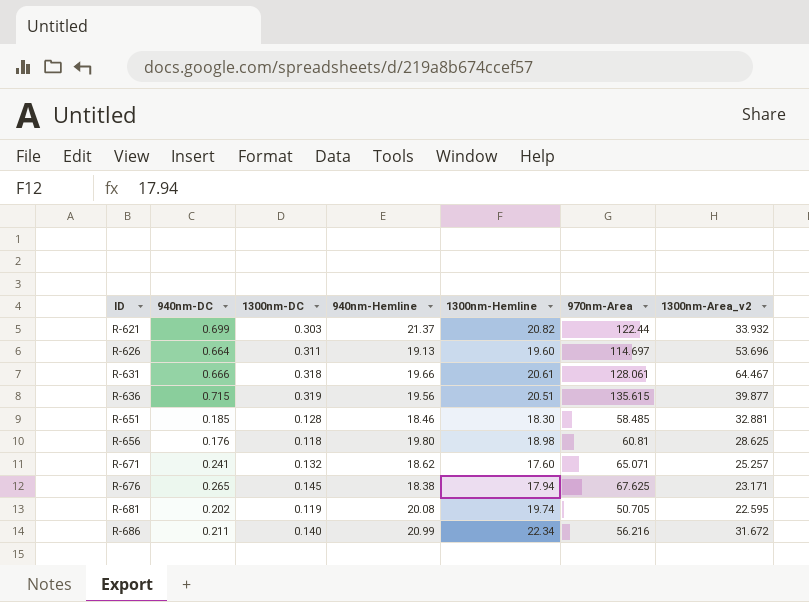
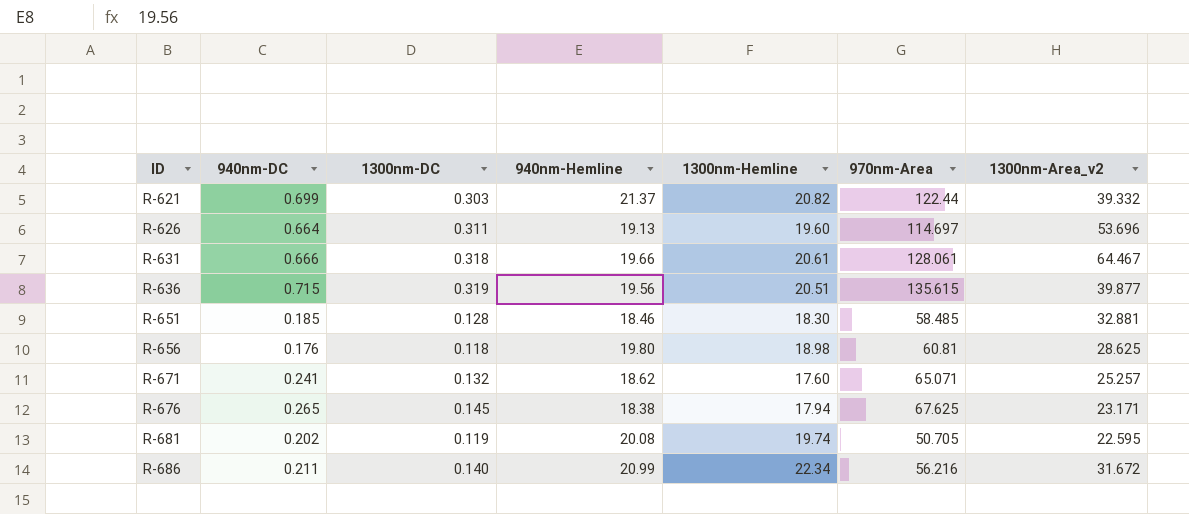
R-621 | 1300nm-Area_v2: 33.932 -> 39.332

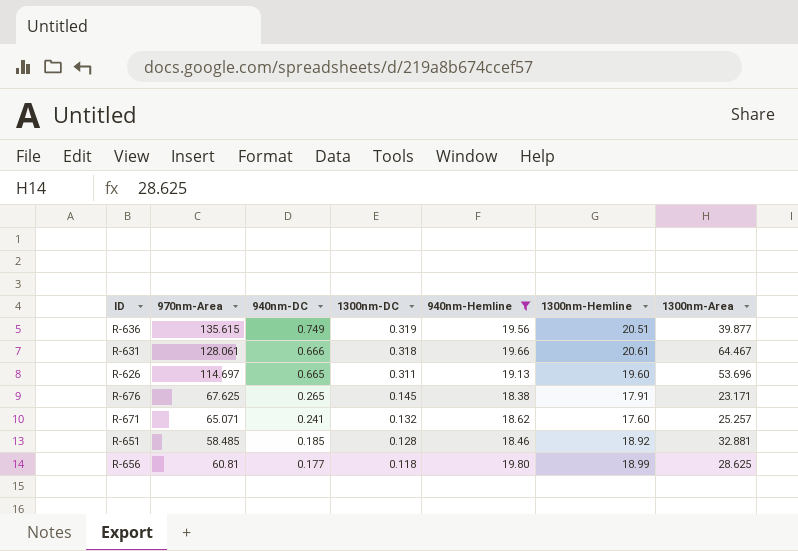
filter: none -> 940nm-Hemline <= 19.80
row order: ID ascending -> 940nm-DC descending
column 970nm-Area | position: 6 -> 2
column name: 1300nm-Area_v2 -> 1300nm-Area
R-636 | 940nm-DC: 0.715 -> 0.749
R-626 | 940nm-DC: 0.664 -> 0.665
R-676 | 1300nm-Hemline: 17.94 -> 17.91
R-651 | 1300nm-Hemline: 18.30 -> 18.92
R-656 | 940nm-DC: 0.176 -> 0.177
R-656 | 1300nm-Hemline: 18.98 -> 18.99

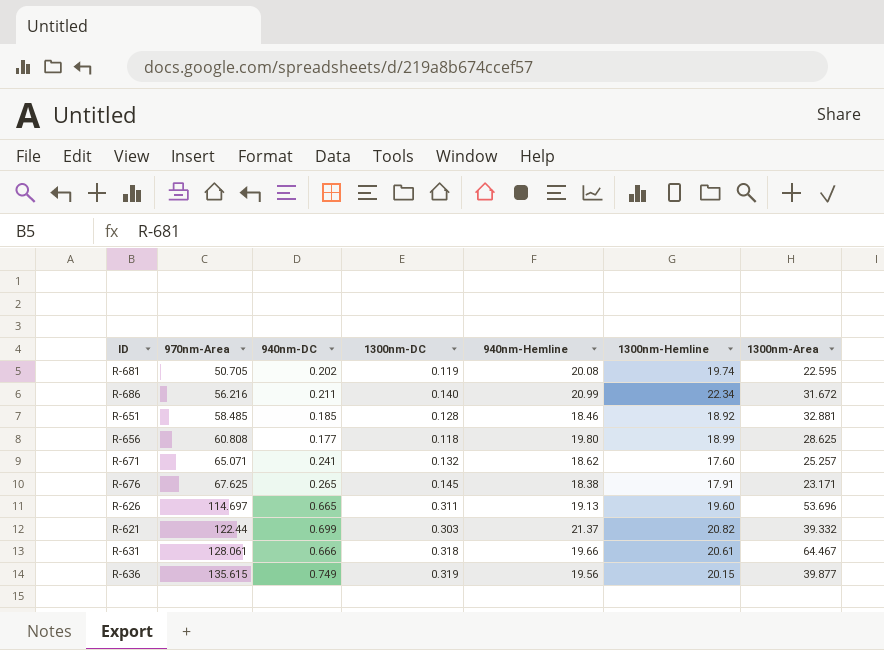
filter: 940nm-Hemline <= 19.80 -> none
row order: 940nm-DC descending -> 970nm-Area ascending
R-656 | 970nm-Area: 60.81 -> 60.808
R-636 | 1300nm-Hemline: 20.51 -> 20.15

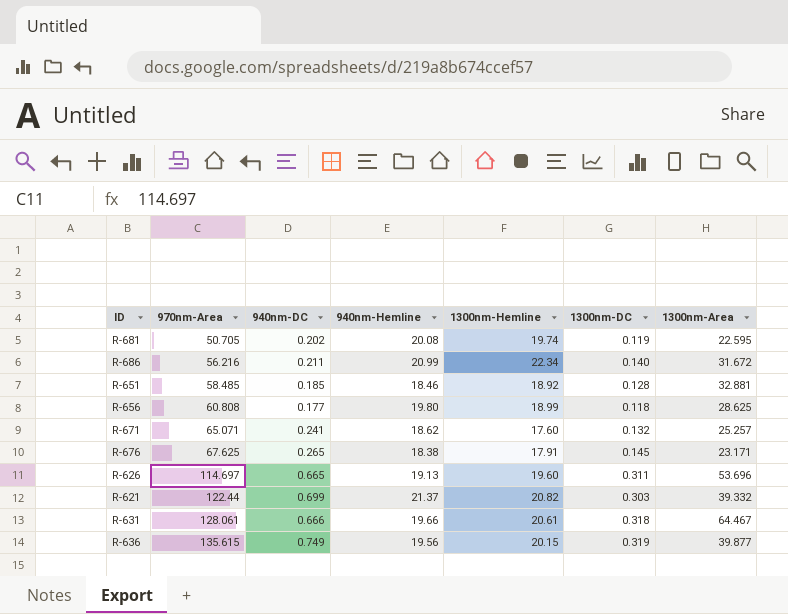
column 1300nm-DC | position: 4 -> 6

